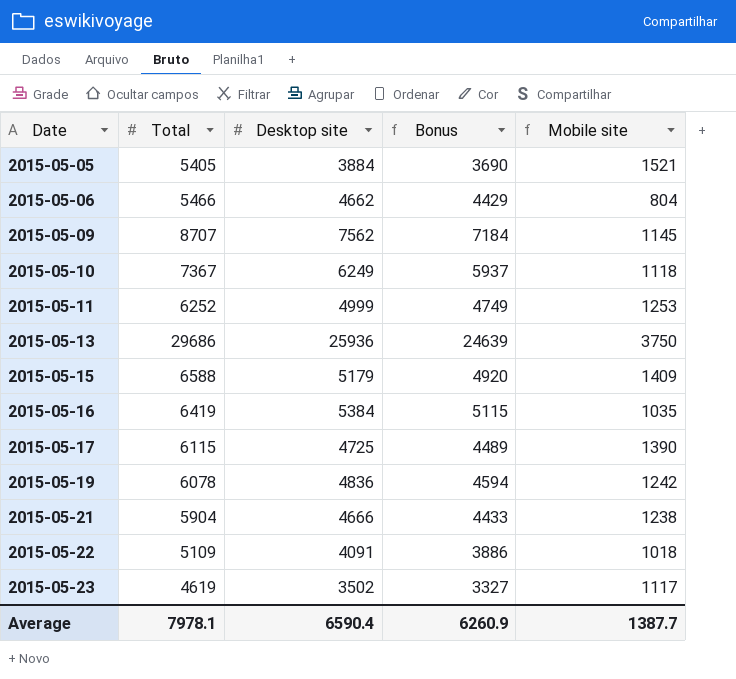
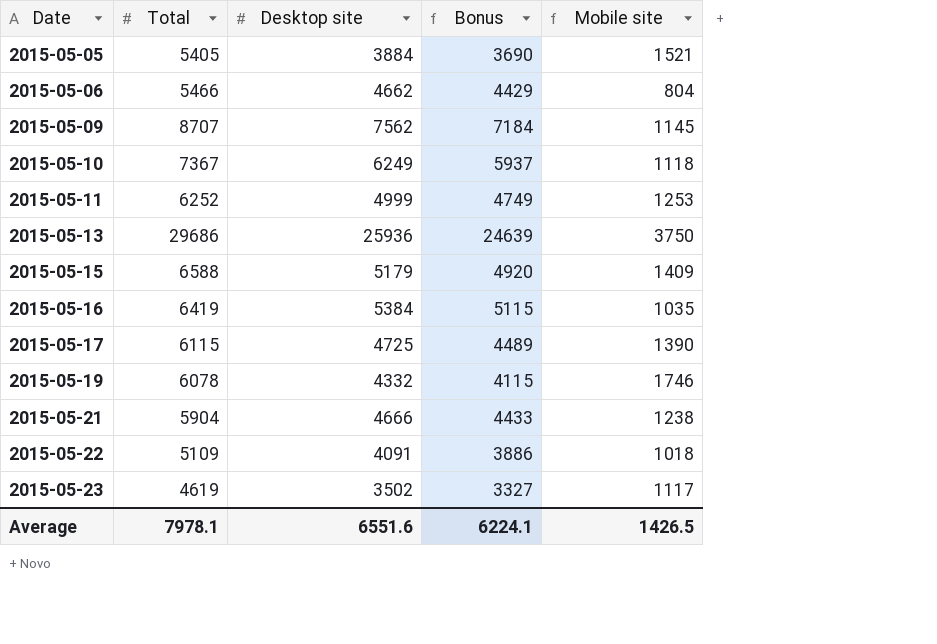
2015-05-19 | Desktop site: 4836 -> 4332
2015-05-19 | Bonus: 4594 -> 4115
2015-05-19 | Mobile site: 1242 -> 1746
Average | Desktop site: 6590.4 -> 6551.6
Average | Bonus: 6260.9 -> 6224.1
Average | Mobile site: 1387.7 -> 1426.5

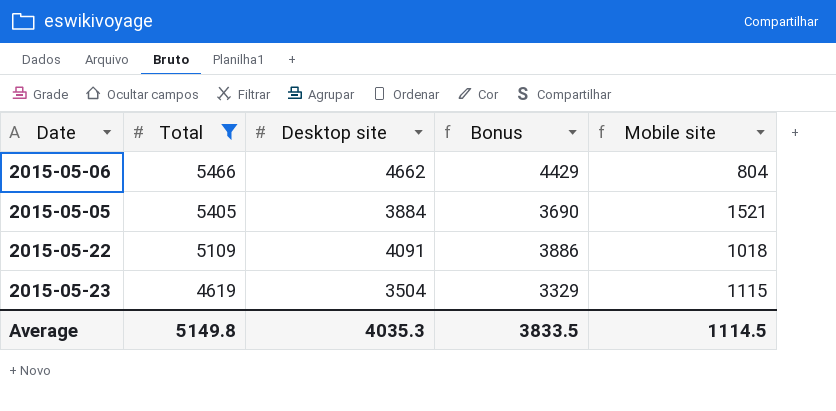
filter: none -> Total <= 5466
row order: Date ascending -> Total descending
2015-05-23 | Desktop site: 3502 -> 3504
2015-05-23 | Bonus: 3327 -> 3329
2015-05-23 | Mobile site: 1117 -> 1115
Average | Total: 7978.1 -> 5149.8
Average | Desktop site: 6551.6 -> 4035.3
Average | Bonus: 6224.1 -> 3833.5
Average | Mobile site: 1426.5 -> 1114.5

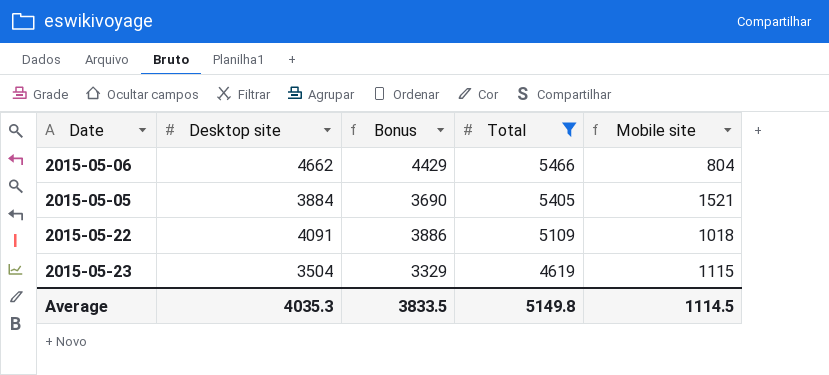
column Total | position: 2 -> 4

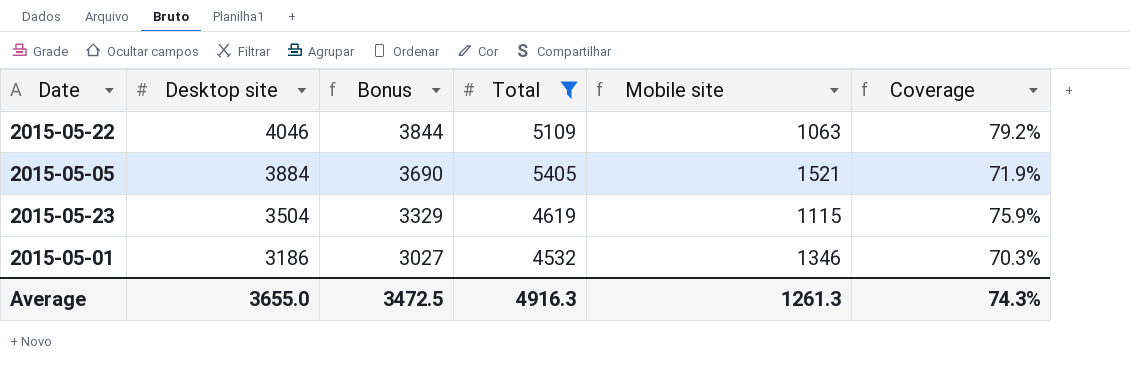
row order: Total descending -> Desktop site descending
column Coverage | formula: none -> [Desktop site] / [Total]
row 2015-05-06: 4662 | 4429 | 5466 | 804 -> none
2015-05-22 | Desktop site: 4091 -> 4046
2015-05-22 | Bonus: 3886 -> 3844
2015-05-22 | Mobile site: 1018 -> 1063
row 2015-05-01: none -> 3186 | 3027 | 4532 | 1346 | 70.3%
Average | Desktop site: 4035.3 -> 3655.0
Average | Bonus: 3833.5 -> 3472.5
Average | Total: 5149.8 -> 4916.3
Average | Mobile site: 1114.5 -> 1261.3

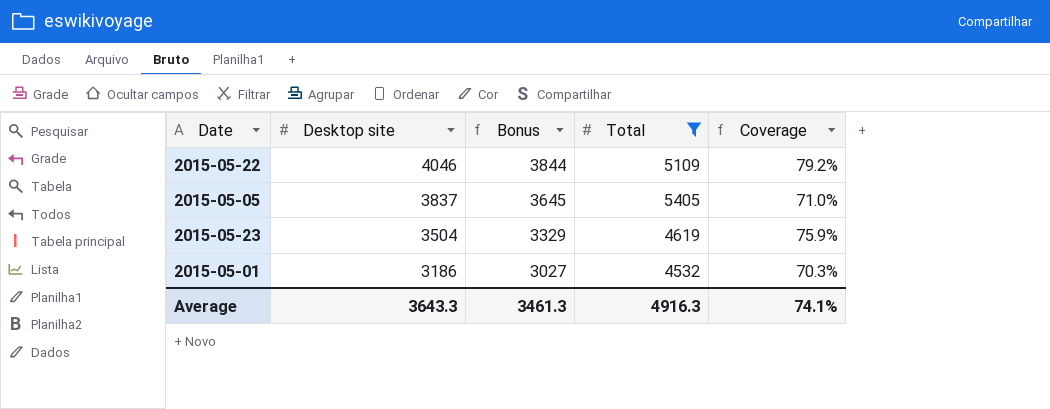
column Mobile site | formula: [Total] - [Desktop site] -> none
2015-05-05 | Desktop site: 3884 -> 3837
2015-05-05 | Bonus: 3690 -> 3645
2015-05-05 | Coverage: 71.9% -> 71.0%
Average | Desktop site: 3655.0 -> 3643.3
Average | Bonus: 3472.5 -> 3461.3
Average | Coverage: 74.3% -> 74.1%

